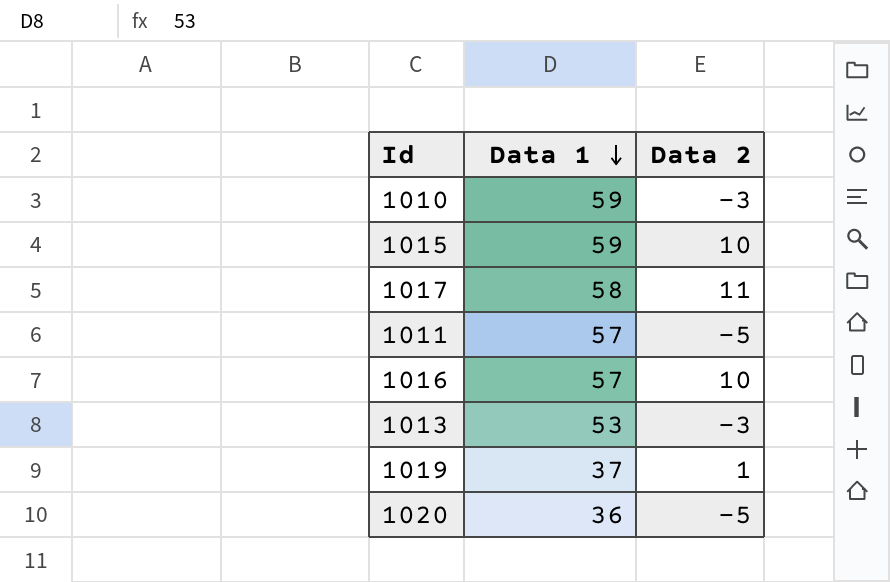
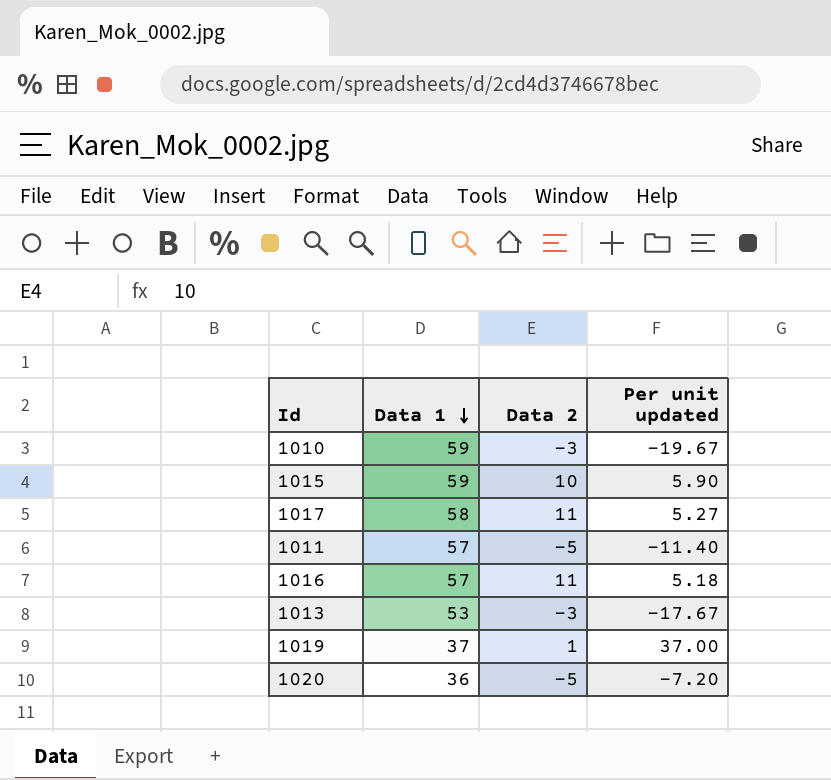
column Per unit updated | formula: none -> [Data 1] / [Data 2]
1016 | Data 2: 10 -> 11

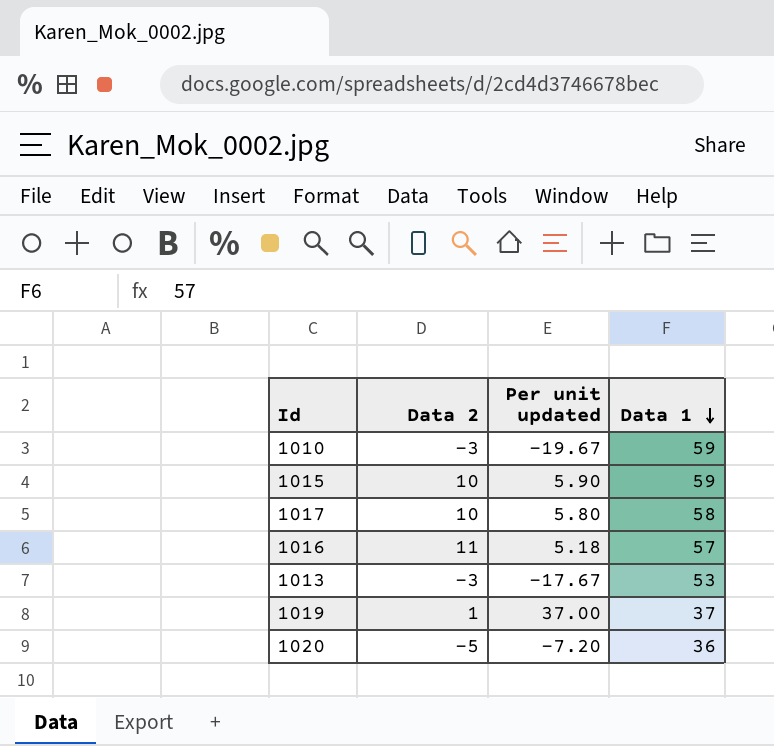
column Data 1 | position: 2 -> 4
row 1011: 57 | -5 | -11.40 -> none
1017 | Data 2: 11 -> 10
1017 | Per unit updated: 5.27 -> 5.80

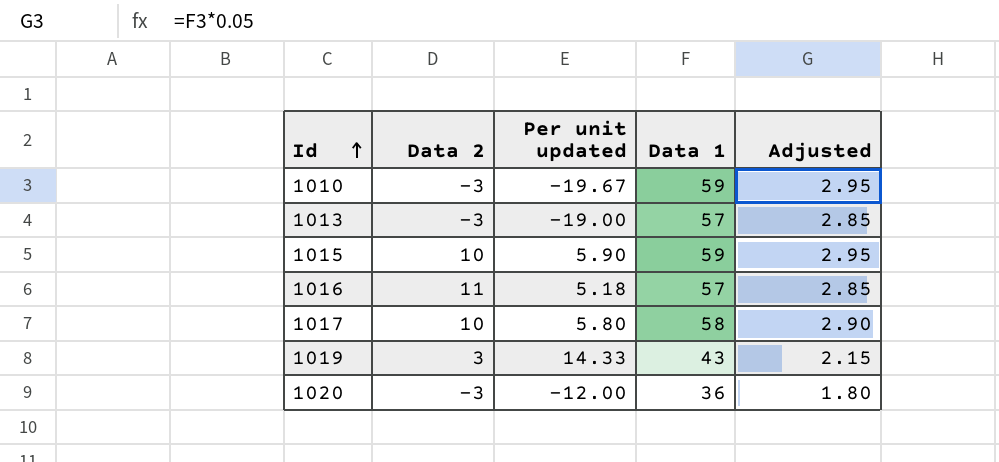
row order: Data 1 descending -> Id ascending
column Adjusted | formula: none -> [Data 1] * 0.05
1013 | Per unit updated: -17.67 -> -19.00
1013 | Data 1: 53 -> 57
1019 | Data 2: 1 -> 3
1019 | Per unit updated: 37.00 -> 14.33
1019 | Data 1: 37 -> 43
1020 | Data 2: -5 -> -3
1020 | Per unit updated: -7.20 -> -12.00

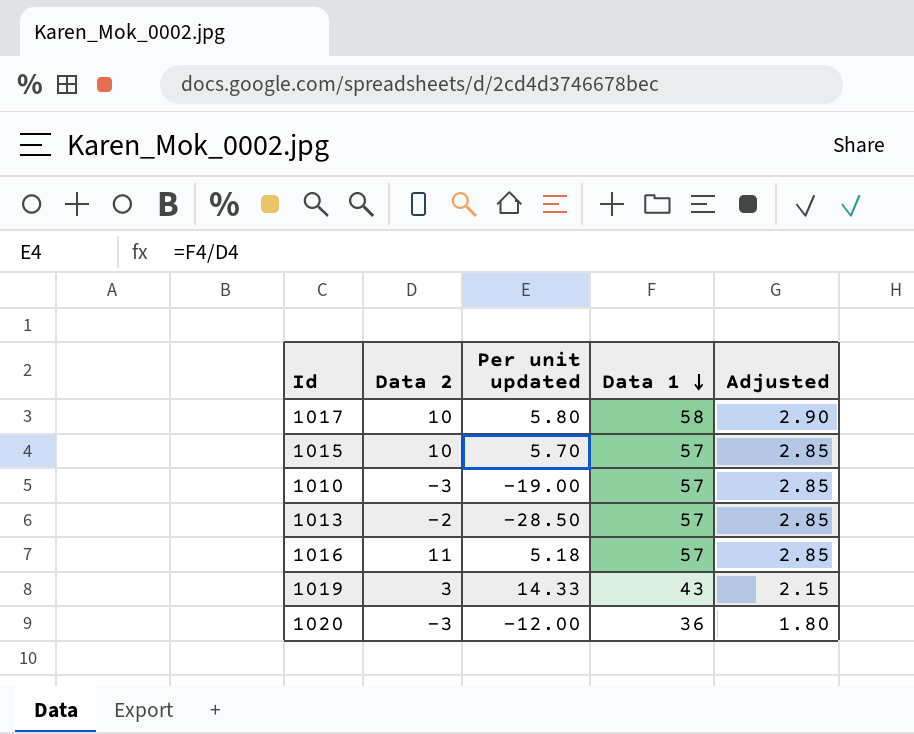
row order: Id ascending -> Data 1 descending
1015 | Per unit updated: 5.90 -> 5.70
1015 | Data 1: 59 -> 57
1015 | Adjusted: 2.95 -> 2.85
1010 | Per unit updated: -19.67 -> -19.00
1010 | Data 1: 59 -> 57
1010 | Adjusted: 2.95 -> 2.85
1013 | Data 2: -3 -> -2
1013 | Per unit updated: -19.00 -> -28.50

